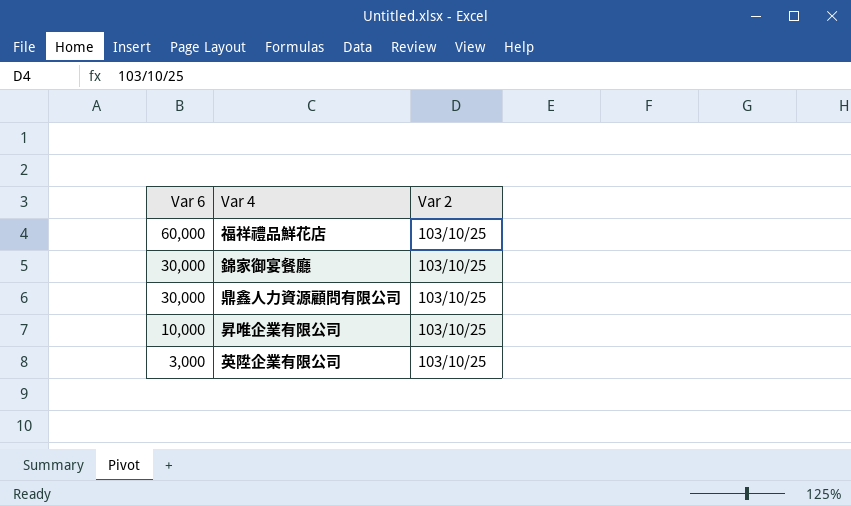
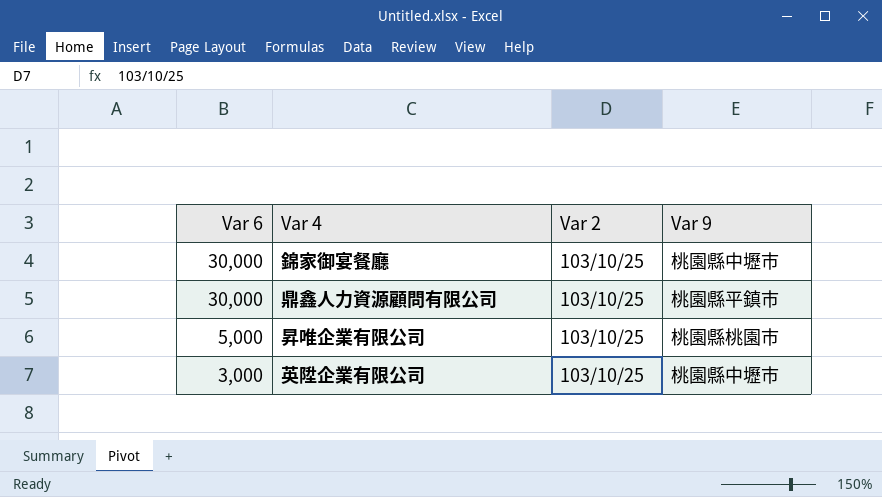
column Var 9 | position: none -> 4
row 福祥禮品鮮花店: 60,000 | 103/10/25 -> none
昇唯企業有限公司 | Var 6: 10,000 -> 5,000

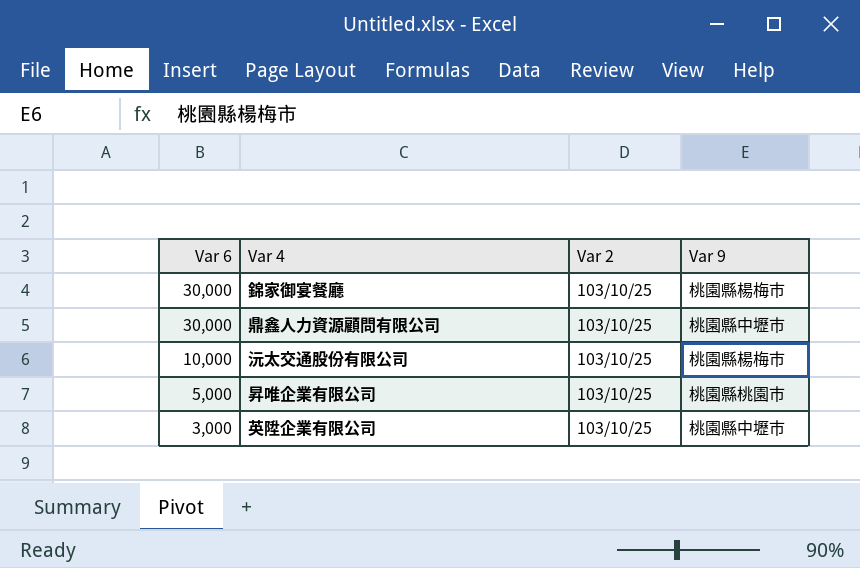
錦家御宴餐廳 | Var 9: 桃園縣中壢市 -> 桃園縣楊梅市
鼎鑫人力資源顧問有限公司 | Var 9: 桃園縣平鎮市 -> 桃園縣中壢市
row 沅太交通股份有限公司: none -> 10,000 | 103/10/25 | 桃園縣楊梅市

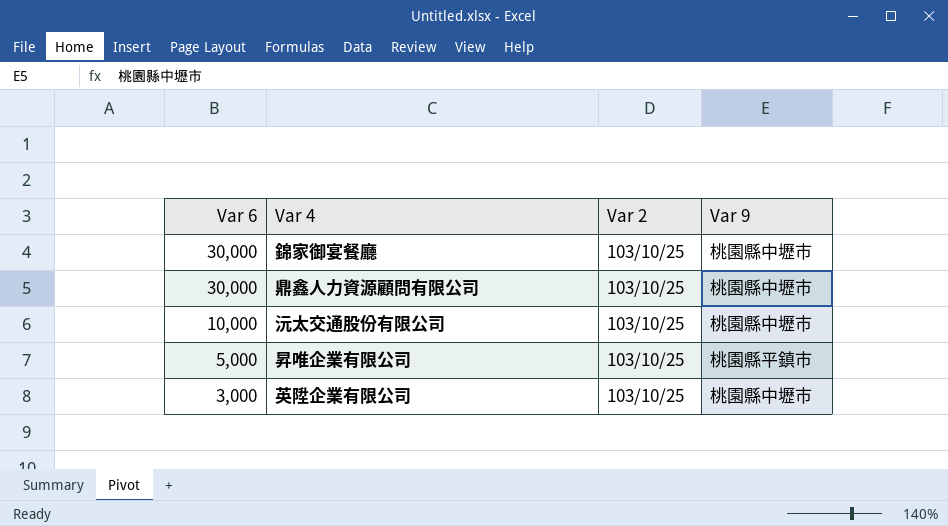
錦家御宴餐廳 | Var 9: 桃園縣楊梅市 -> 桃園縣中壢市
沅太交通股份有限公司 | Var 9: 桃園縣楊梅市 -> 桃園縣中壢市
昇唯企業有限公司 | Var 9: 桃園縣桃園市 -> 桃園縣平鎮市

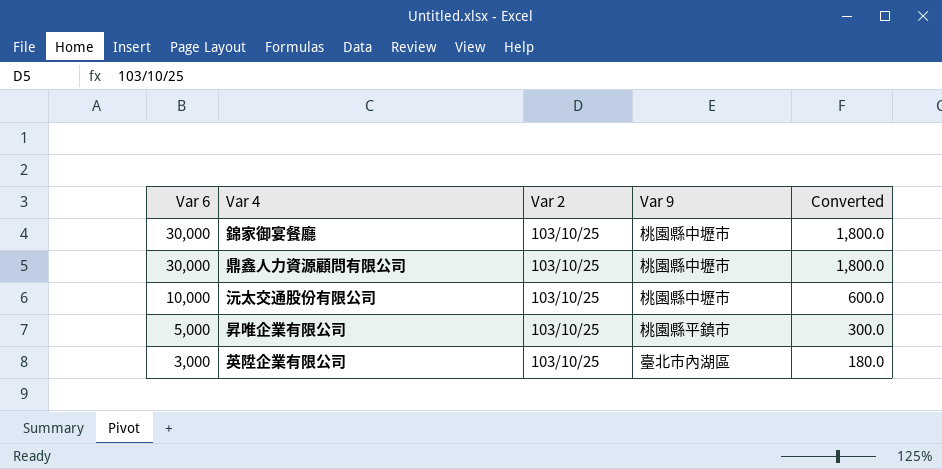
column Converted | formula: none -> [Var 6] * 0.06
英陞企業有限公司 | Var 9: 桃園縣中壢市 -> 臺北市內湖區

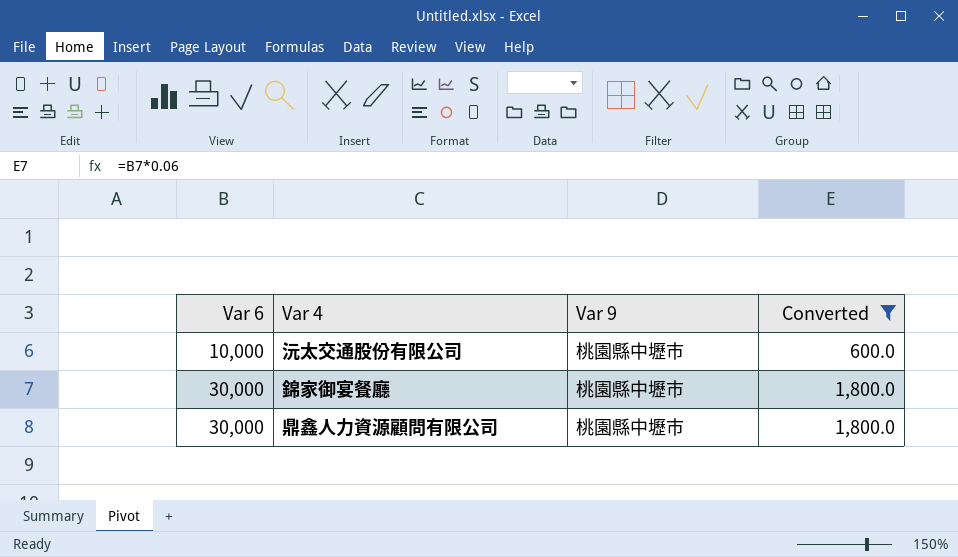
filter: none -> Converted >= 600.0
row order: Var 6 descending -> Var 6 ascending
column Var 2 | position: 3 -> none

